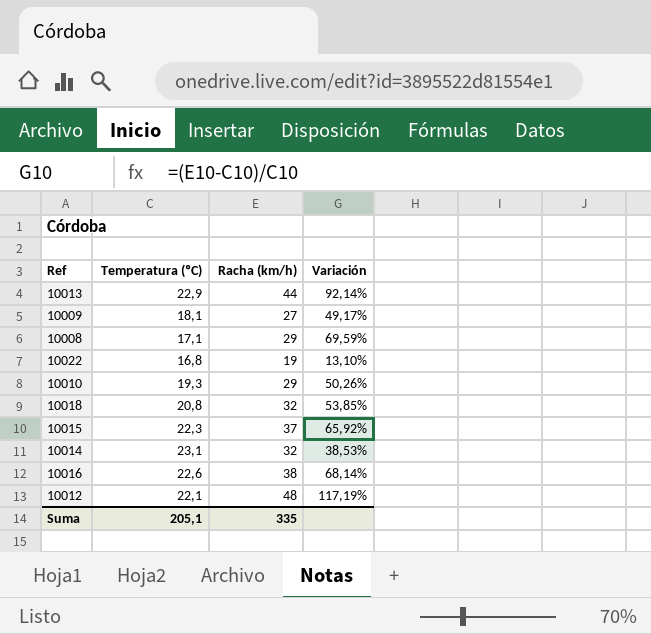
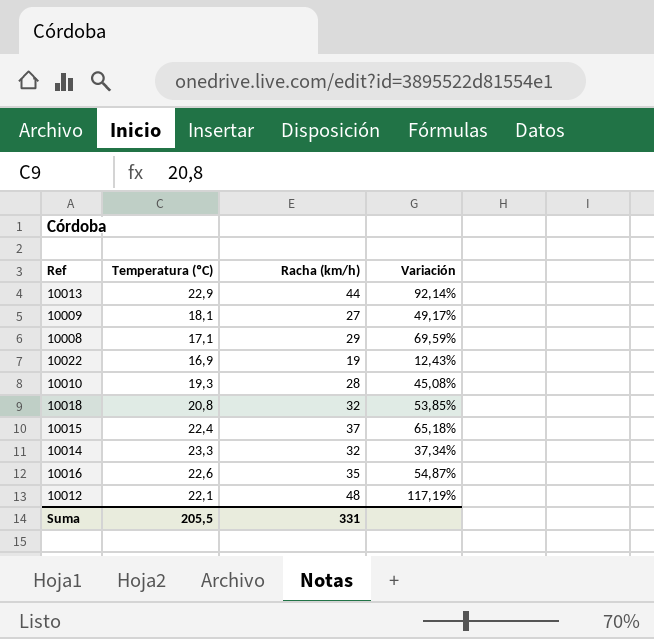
10022 | Temperatura (ºC): 16,8 -> 16,9
10022 | Variación: 13,10% -> 12,43%
10010 | Racha (km/h): 29 -> 28
10010 | Variación: 50,26% -> 45,08%
10015 | Temperatura (ºC): 22,3 -> 22,4
10015 | Variación: 65,92% -> 65,18%
10014 | Temperatura (ºC): 23,1 -> 23,3
10014 | Variación: 38,53% -> 37,34%
10016 | Racha (km/h): 38 -> 35
10016 | Variación: 68,14% -> 54,87%
Suma | Temperatura (ºC): 205,1 -> 205,5
Suma | Racha (km/h): 335 -> 331

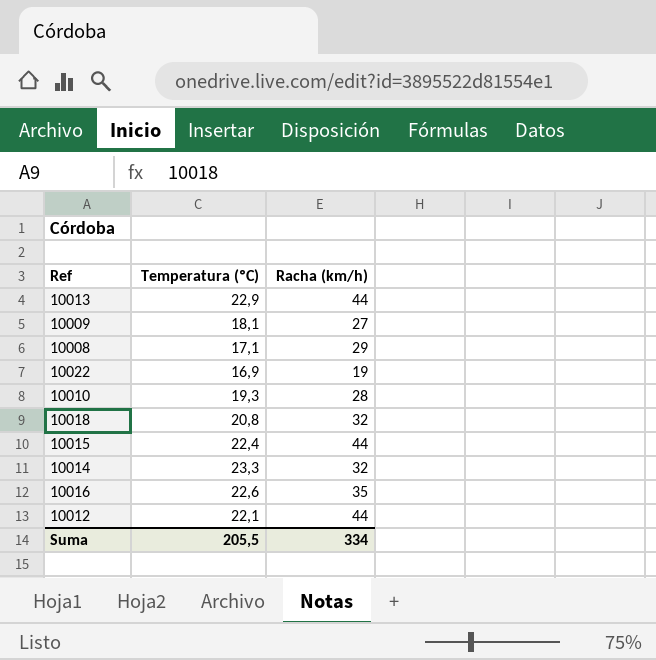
column Variación | formula: ([Racha (km/h)] - [Temperatura (ºC)]) / [Temperatura (ºC)] -> none
10015 | Racha (km/h): 37 -> 44
10012 | Racha (km/h): 48 -> 44
Suma | Racha (km/h): 331 -> 334

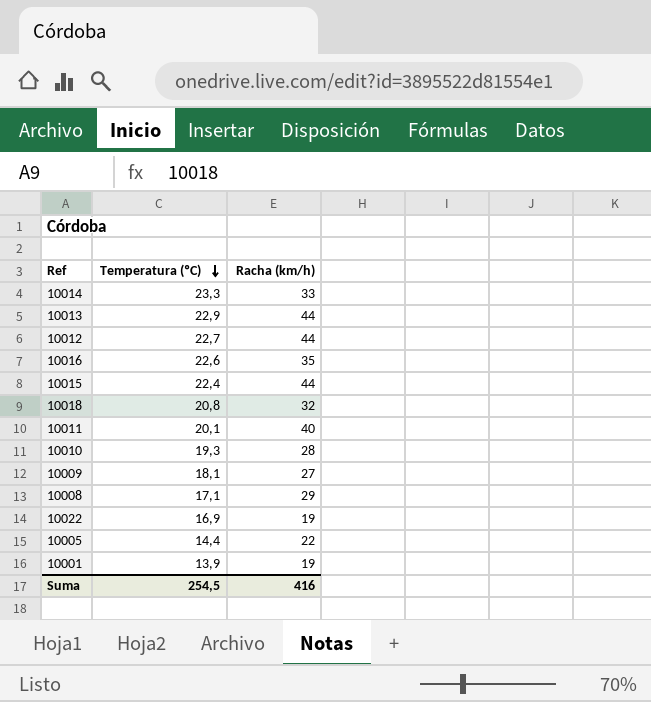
row order: none -> Temperatura (ºC) descending
10014 | Racha (km/h): 32 -> 33
10012 | Temperatura (ºC): 22,1 -> 22,7
row 10011: none -> 20,1 | 40
row 10005: none -> 14,4 | 22
row 10001: none -> 13,9 | 19
Suma | Temperatura (ºC): 205,5 -> 254,5
Suma | Racha (km/h): 334 -> 416

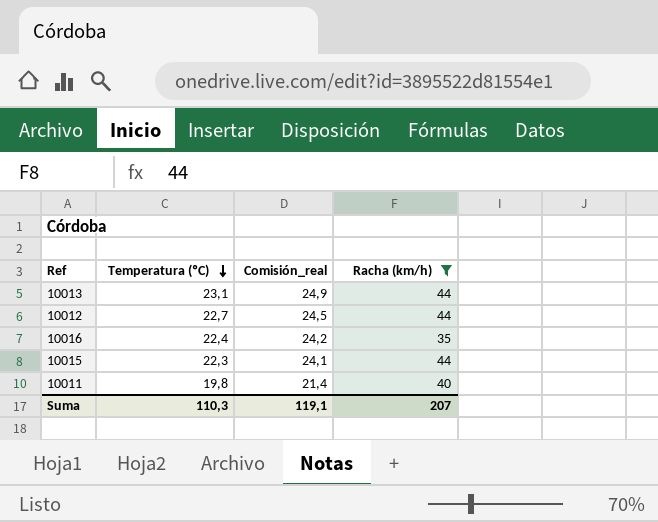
filter: none -> Racha (km/h) >= 35
column Comisión_real | formula: none -> [Temperatura (ºC)] * 1,08
10013 | Temperatura (ºC): 22,9 -> 23,1
10016 | Temperatura (ºC): 22,6 -> 22,4
10015 | Temperatura (ºC): 22,4 -> 22,3
10011 | Temperatura (ºC): 20,1 -> 19,8
Suma | Temperatura (ºC): 254,5 -> 110,3
Suma | Racha (km/h): 416 -> 207

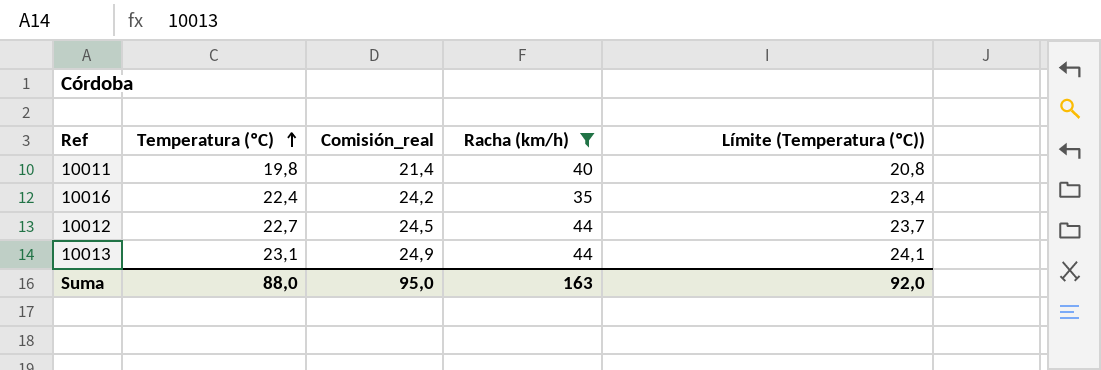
row order: Temperatura (ºC) descending -> Temperatura (ºC) ascending
column Límite (Temperatura (ºC)) | formula: none -> [Temperatura (ºC)] + 1
row 10015: 22,3 | 24,1 | 44 -> none
Suma | Temperatura (ºC): 110,3 -> 88,0
Suma | Comisión_real: 119,1 -> 95,0
Suma | Racha (km/h): 207 -> 163

